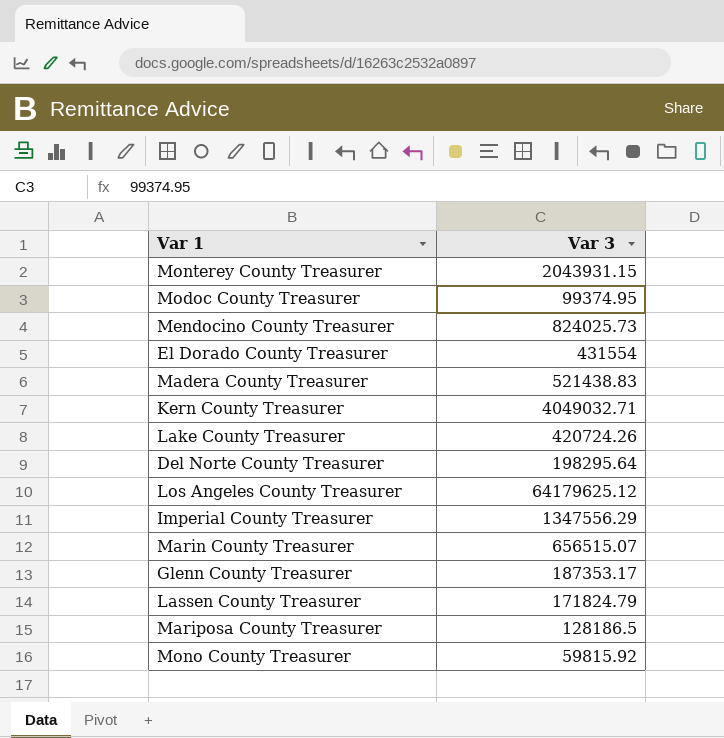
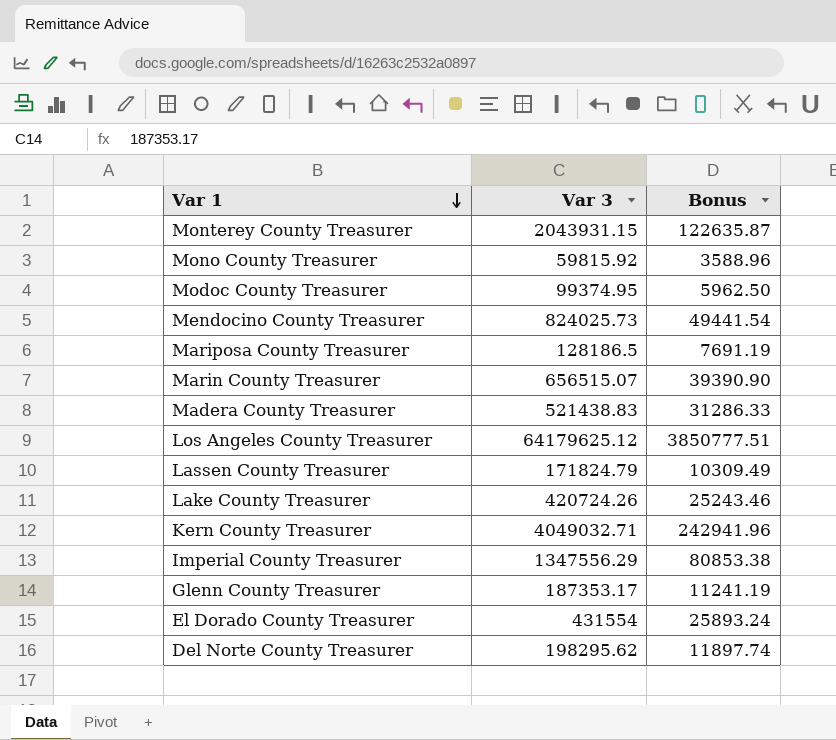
row order: none -> Var 1 descending
column Bonus | formula: none -> [Var 3] * 0.06
Del Norte County Treasurer | Var 3: 198295.64 -> 198295.62

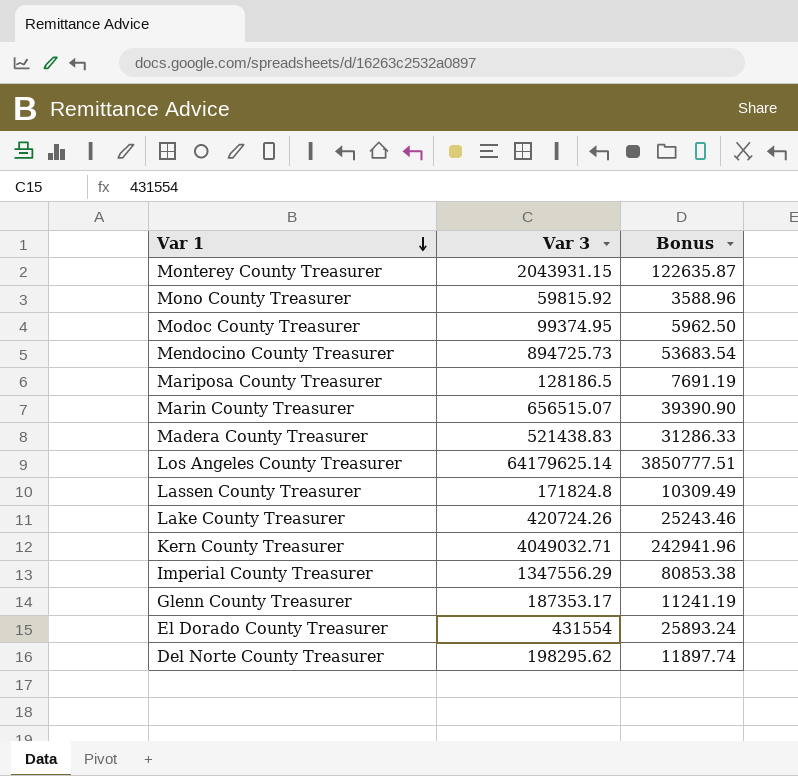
Mendocino County Treasurer | Var 3: 824025.73 -> 894725.73
Mendocino County Treasurer | Bonus: 49441.54 -> 53683.54
Los Angeles County Treasurer | Var 3: 64179625.12 -> 64179625.14
Lassen County Treasurer | Var 3: 171824.79 -> 171824.8

